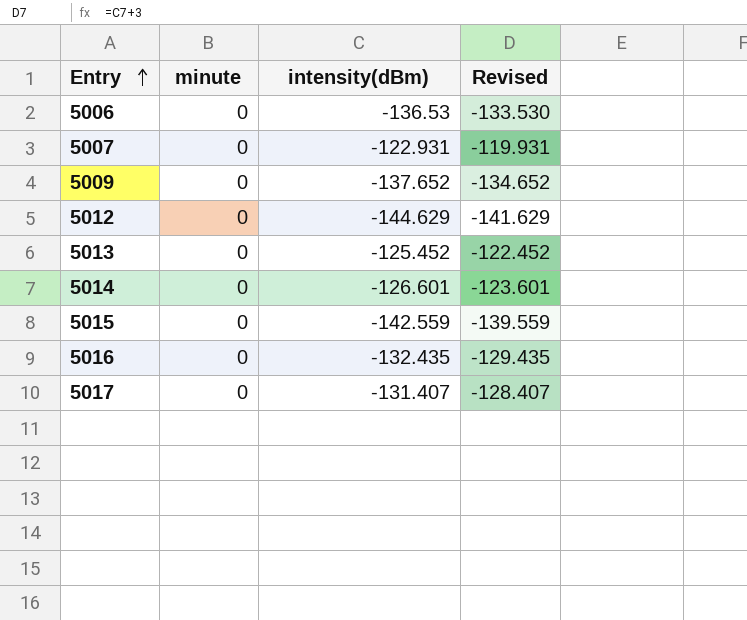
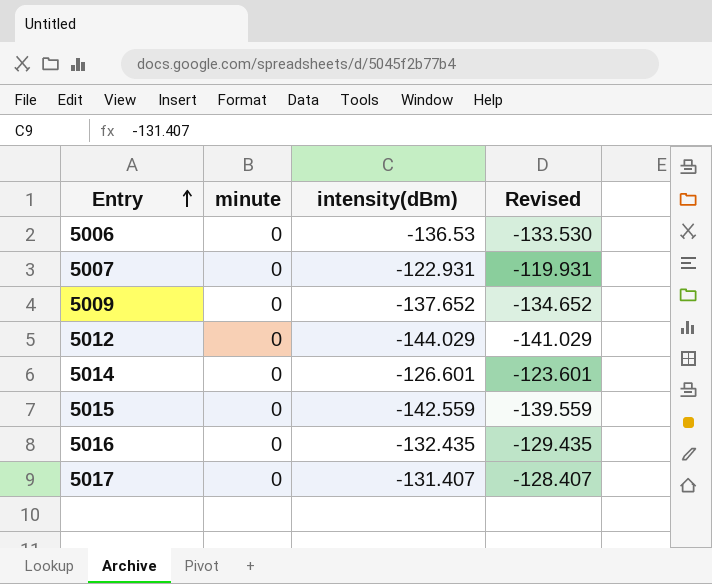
row 5013: 0 | -125.452 | -122.452 -> none
5012 | intensity(dBm): -144.629 -> -144.029
5012 | Revised: -141.629 -> -141.029

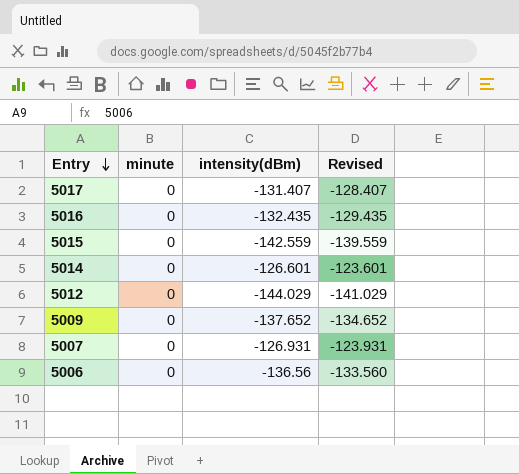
row order: Entry ascending -> Entry descending
5007 | intensity(dBm): -122.931 -> -126.931
5007 | Revised: -119.931 -> -123.931
5006 | intensity(dBm): -136.53 -> -136.56
5006 | Revised: -133.530 -> -133.560

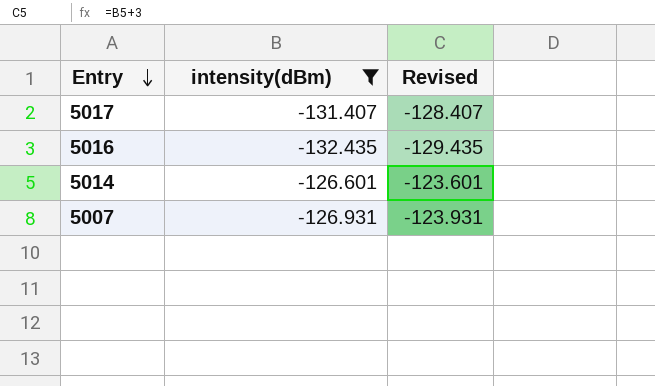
filter: none -> intensity(dBm) >= -132.435
column minute | position: 2 -> none

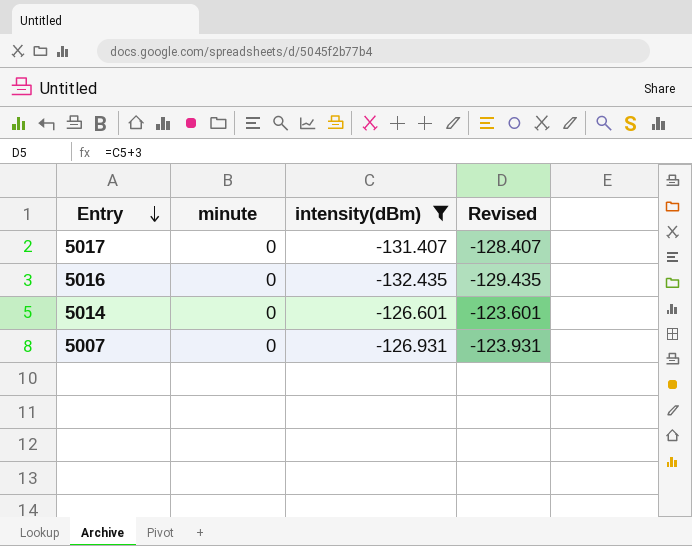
column minute | position: none -> 2

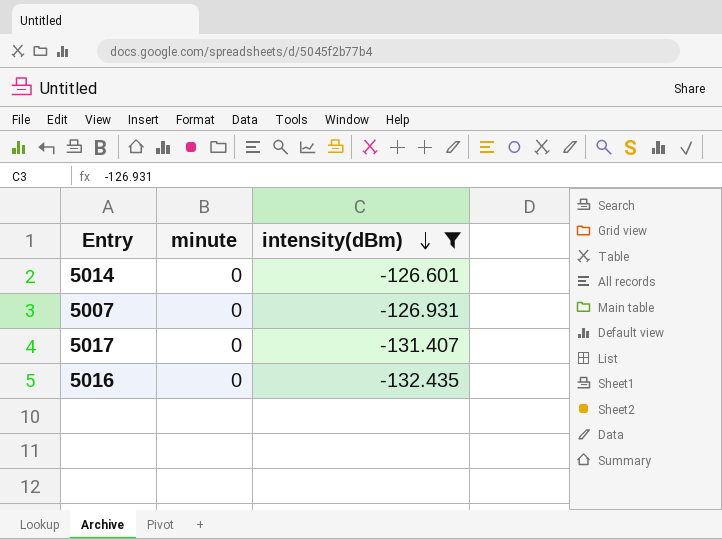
row order: Entry descending -> intensity(dBm) descending
column Revised | formula: [intensity(dBm)] + 3 -> none

